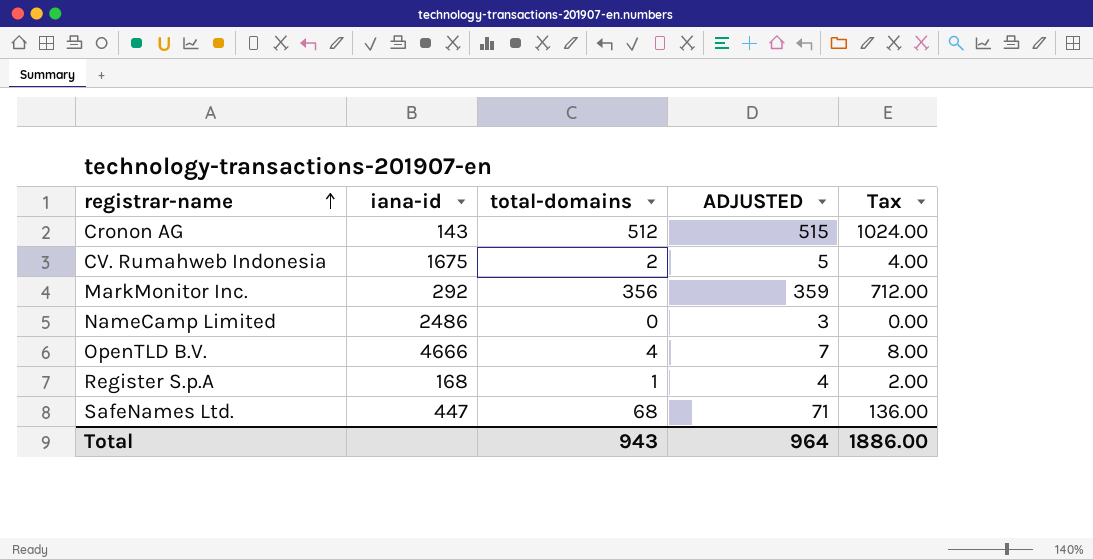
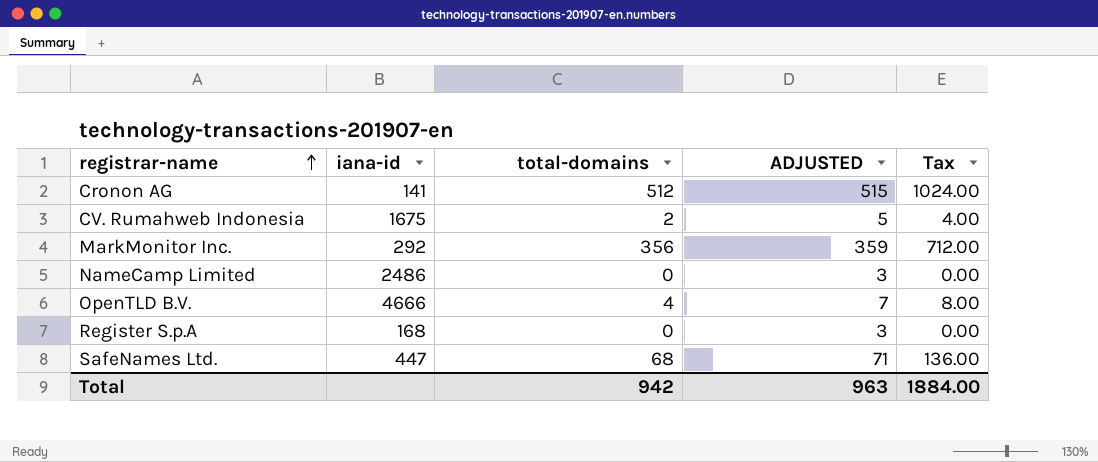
Cronon AG | iana-id: 143 -> 141
Register S.p.A | total-domains: 1 -> 0
Register S.p.A | ADJUSTED: 4 -> 3
Register S.p.A | Tax: 2.00 -> 0.00
Total | total-domains: 943 -> 942
Total | ADJUSTED: 964 -> 963
Total | Tax: 1886.00 -> 1884.00

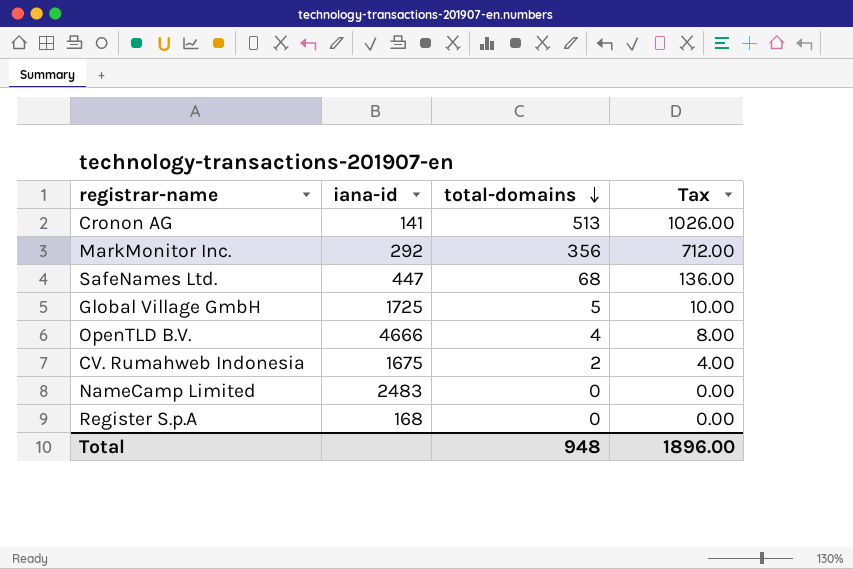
row order: registrar-name ascending -> total-domains descending
column ADJUSTED | formula: [total-domains] + 3 -> none
Cronon AG | total-domains: 512 -> 513
Cronon AG | Tax: 1024.00 -> 1026.00
row Global Village GmbH: none -> 1725 | 5 | 10.00
NameCamp Limited | iana-id: 2486 -> 2483
Total | total-domains: 942 -> 948
Total | Tax: 1884.00 -> 1896.00

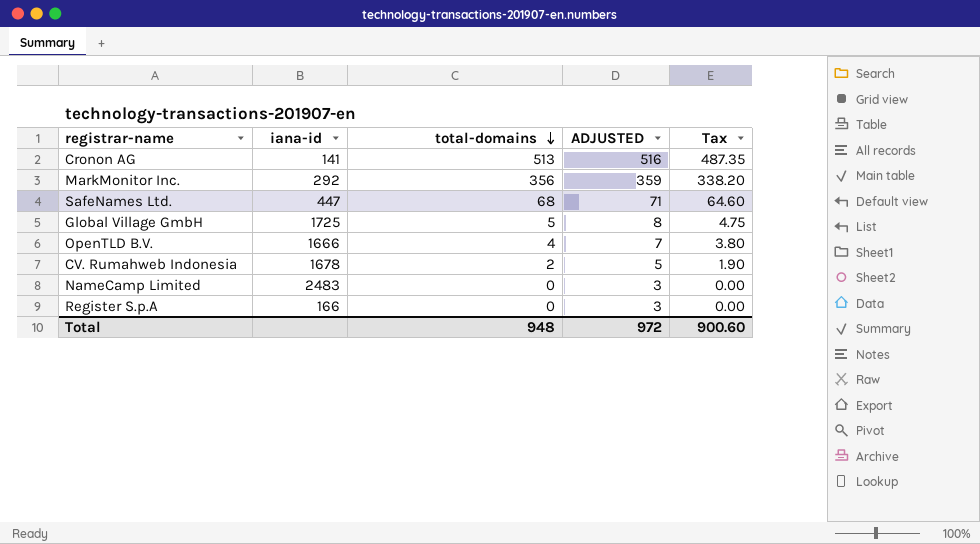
column ADJUSTED | formula: none -> [total-domains] + 3
column Tax | formula: [total-domains] * 2 -> [total-domains] * 0.95
OpenTLD B.V. | iana-id: 4666 -> 1666
CV. Rumahweb Indonesia | iana-id: 1675 -> 1678
Register S.p.A | iana-id: 168 -> 166
Total | Tax: 1896.00 -> 900.60

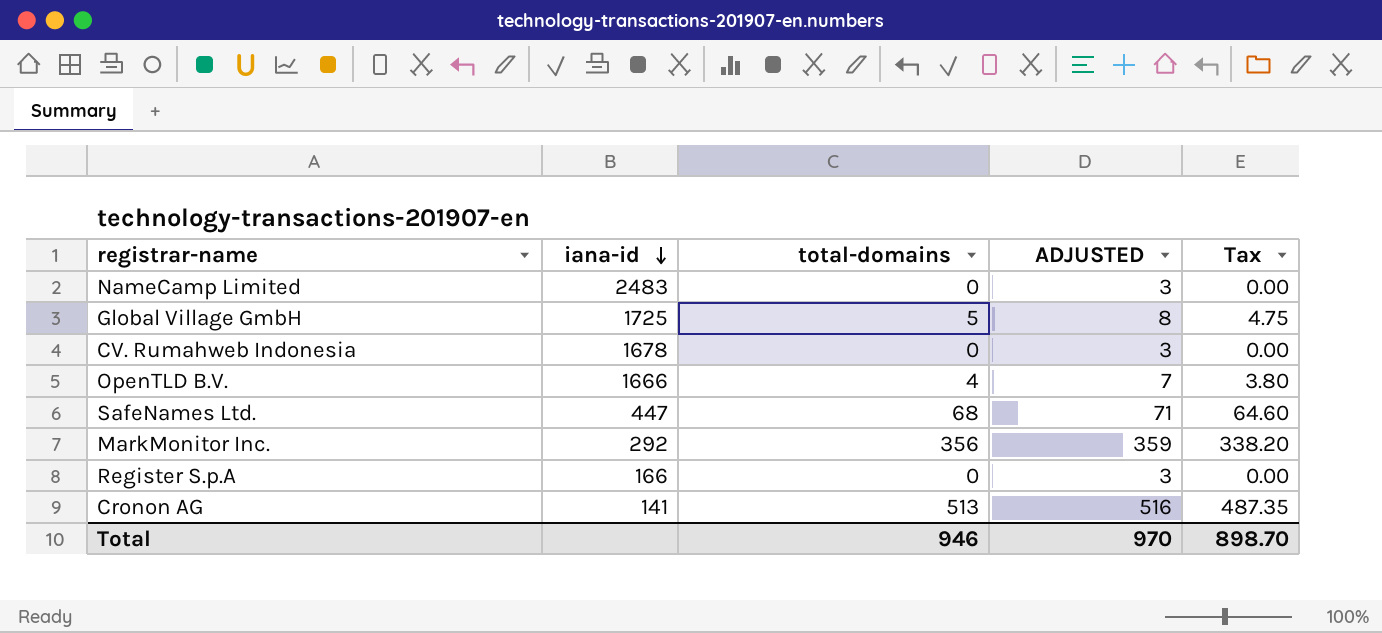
row order: total-domains descending -> iana-id descending
CV. Rumahweb Indonesia | total-domains: 2 -> 0
CV. Rumahweb Indonesia | ADJUSTED: 5 -> 3
CV. Rumahweb Indonesia | Tax: 1.90 -> 0.00
Total | total-domains: 948 -> 946
Total | ADJUSTED: 972 -> 970
Total | Tax: 900.60 -> 898.70

